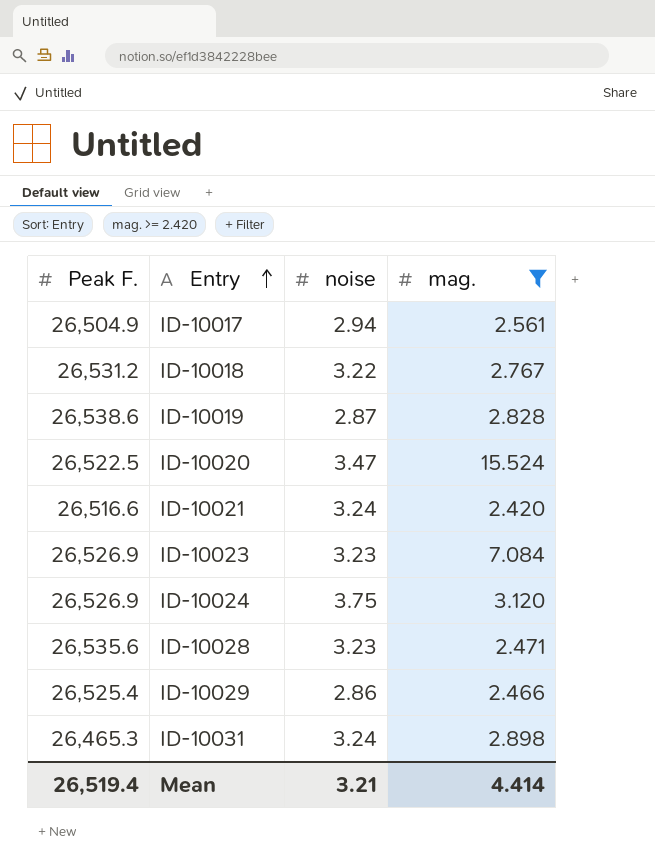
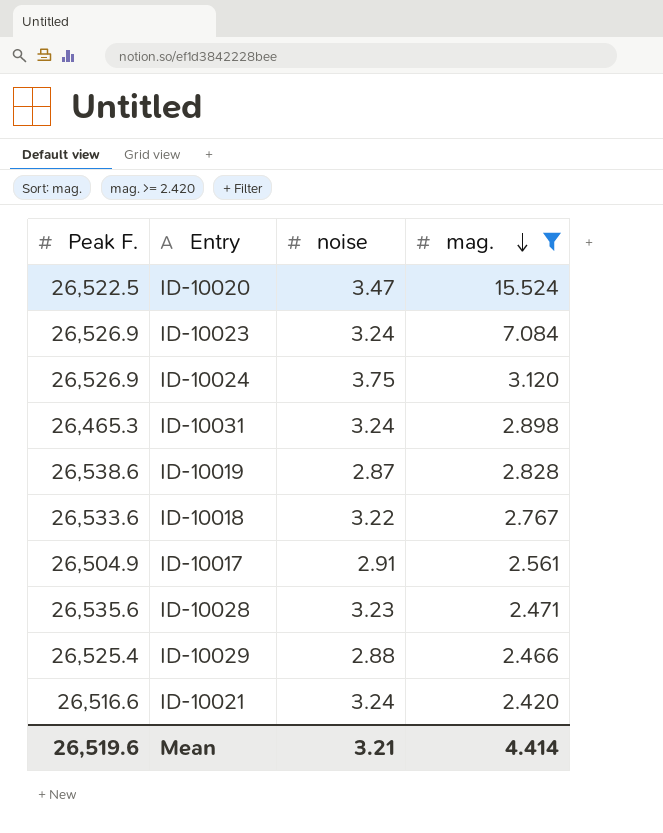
row order: Entry ascending -> mag. descending
ID-10023 | noise: 3.23 -> 3.24
ID-10018 | Peak F.: 26,531.2 -> 26,533.6
ID-10017 | noise: 2.94 -> 2.91
ID-10029 | noise: 2.86 -> 2.88
Mean | Peak F.: 26,519.4 -> 26,519.6

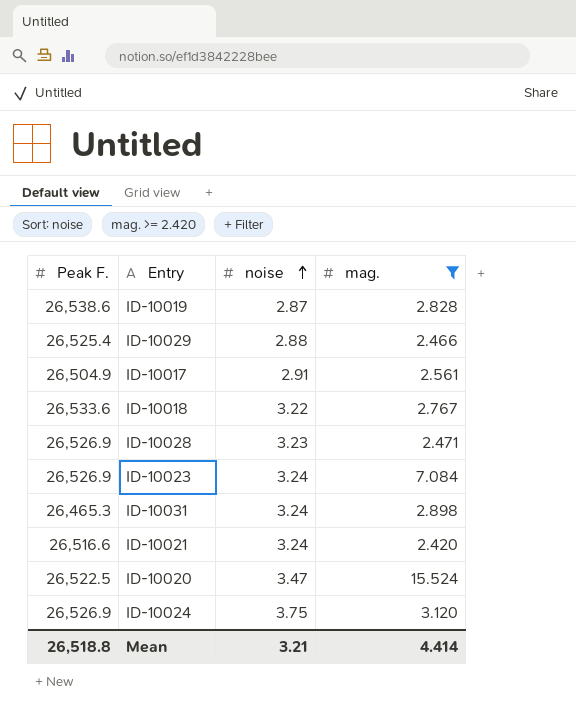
row order: mag. descending -> noise ascending
ID-10028 | Peak F.: 26,535.6 -> 26,526.9
Mean | Peak F.: 26,519.6 -> 26,518.8

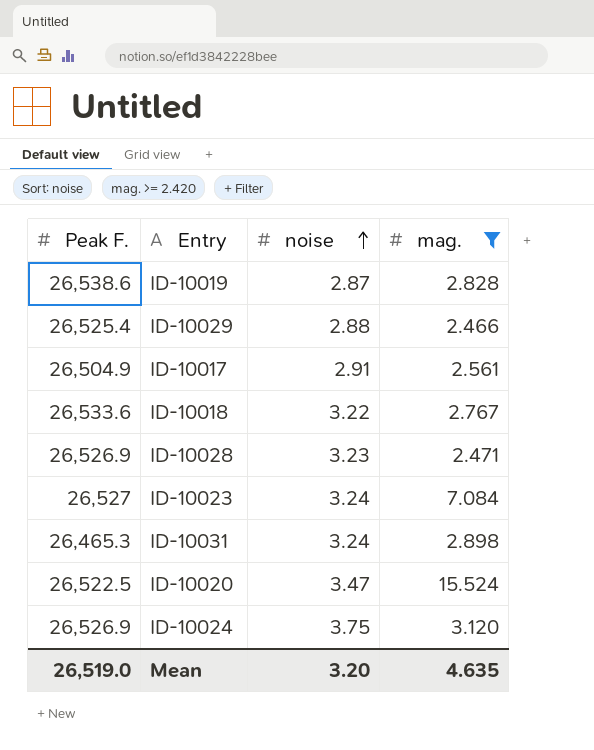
row ID-10021: 26,516.6 | 3.24 | 2.420 -> none
ID-10023 | Peak F.: 26,526.9 -> 26,527
Mean | Peak F.: 26,518.8 -> 26,519.0
Mean | noise: 3.21 -> 3.20
Mean | mag.: 4.414 -> 4.635

